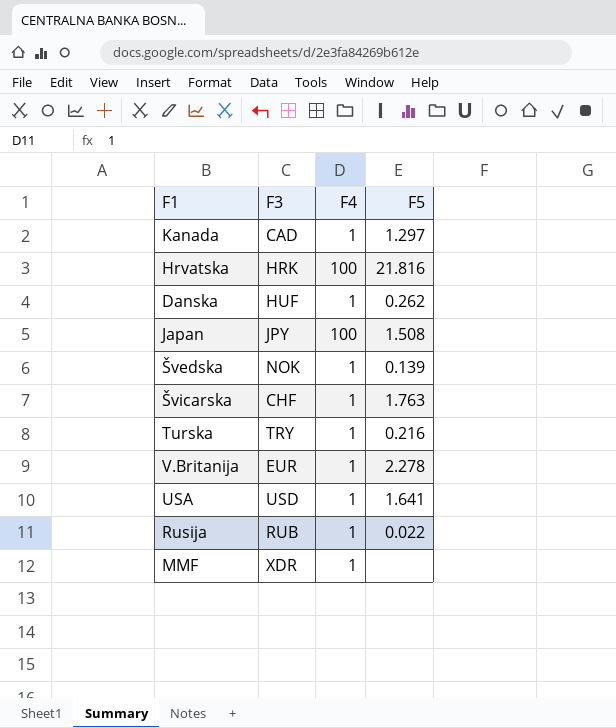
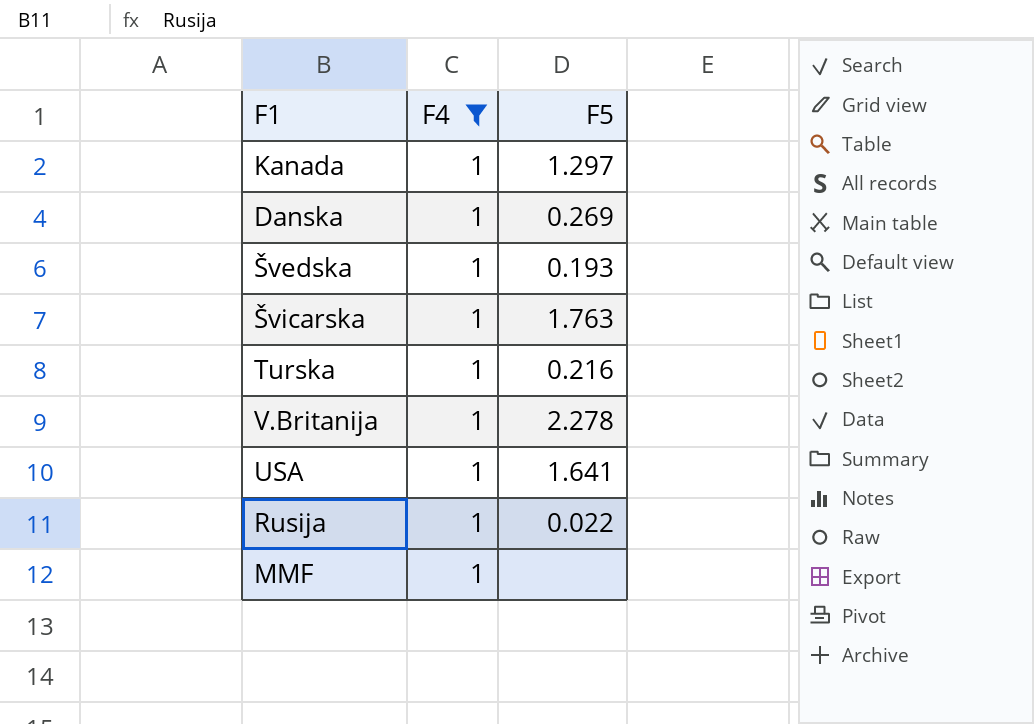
filter: none -> F4 = 1
column F3 | position: 2 -> none
Danska | F5: 0.262 -> 0.269
Švedska | F5: 0.139 -> 0.193

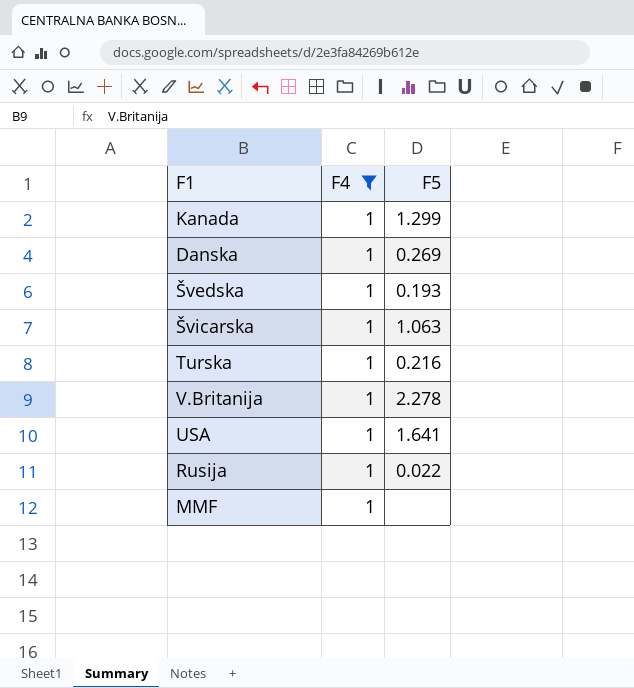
Kanada | F5: 1.297 -> 1.299
Švicarska | F5: 1.763 -> 1.063

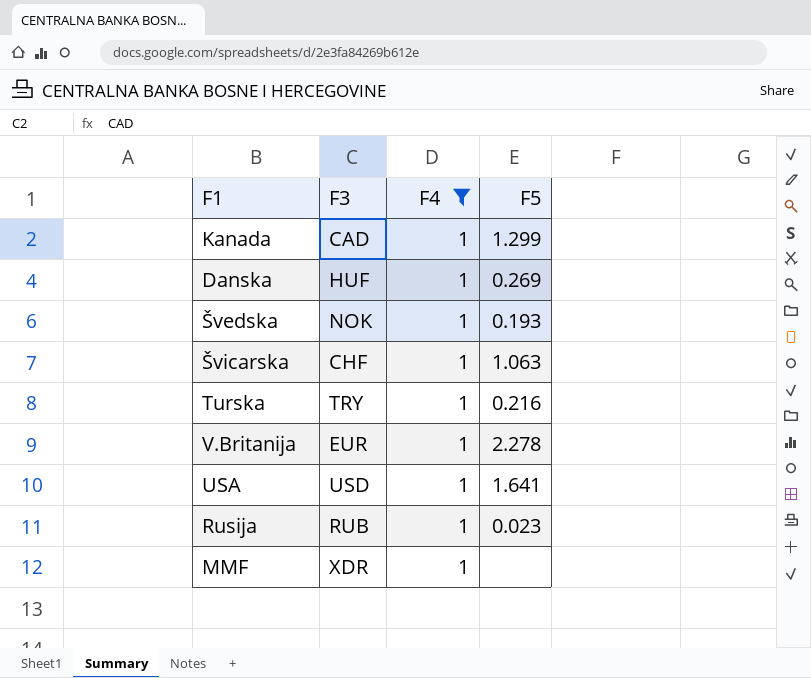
column F3 | position: none -> 2
Rusija | F5: 0.022 -> 0.023

